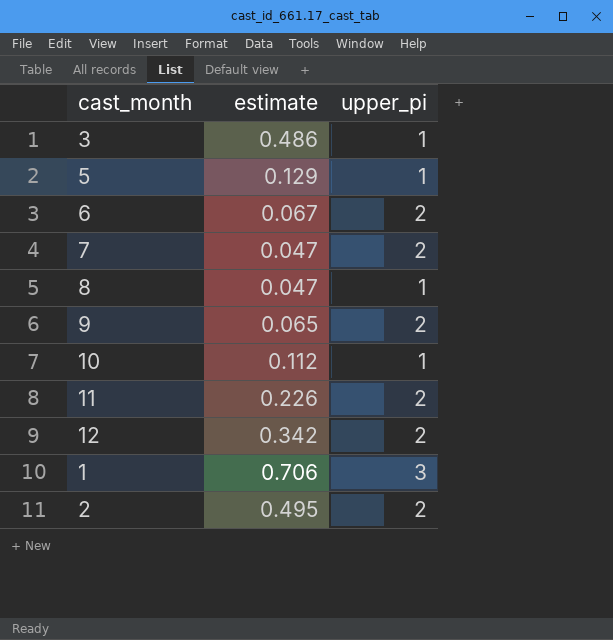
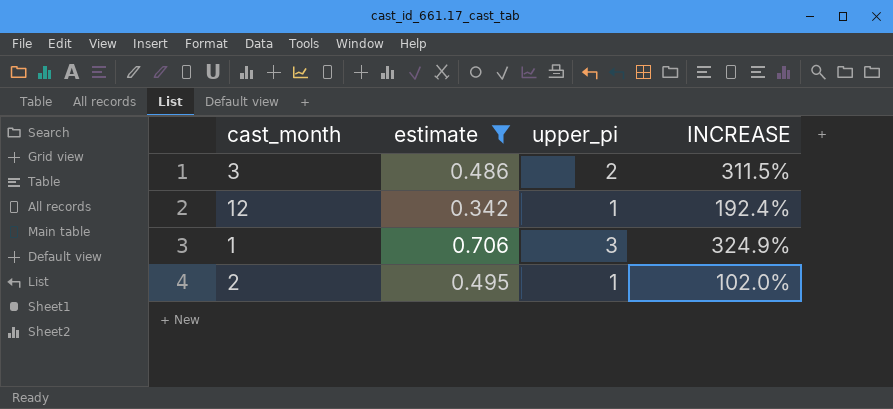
filter: none -> estimate >= 0.342
column INCREASE | formula: none -> ([upper_pi] - [estimate]) / [estimate]
3 | upper_pi: 1 -> 2
12 | upper_pi: 2 -> 1
2 | upper_pi: 2 -> 1

